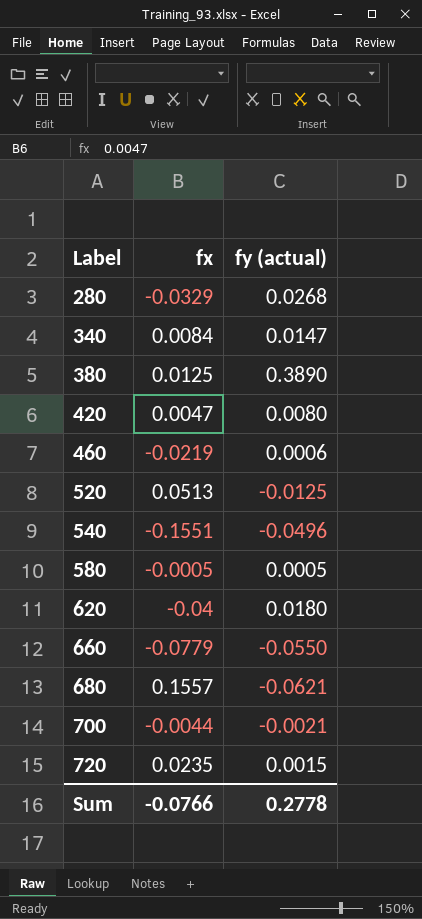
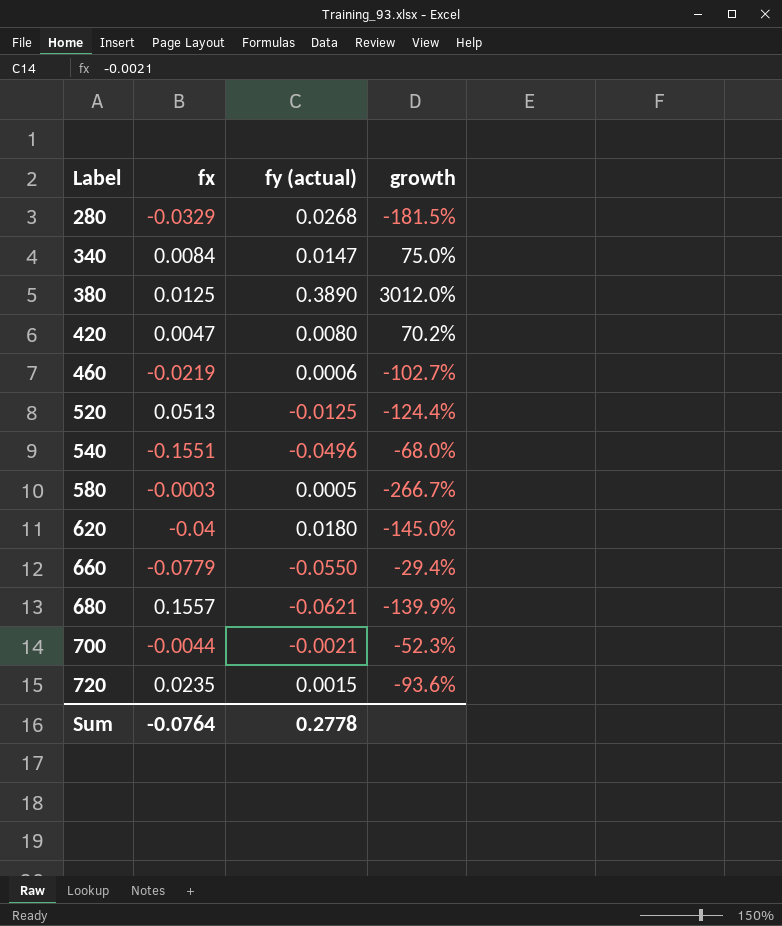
column growth | formula: none -> ([fy (actual)] - [fx]) / [fx]
580 | fx: -0.0005 -> -0.0003
Sum | fx: -0.0766 -> -0.0764

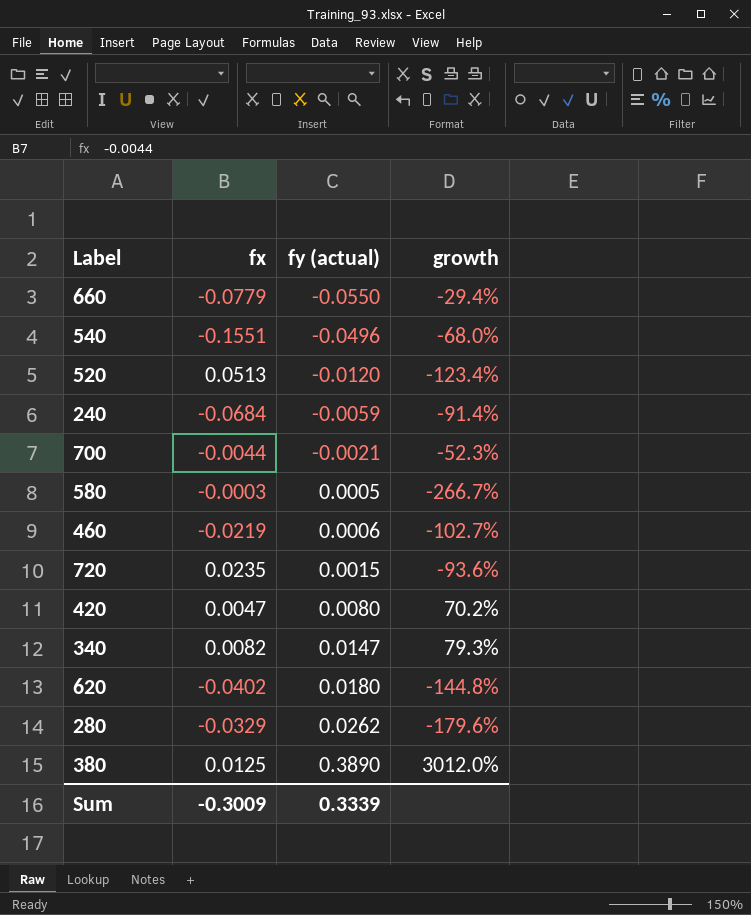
row order: Label ascending -> fy (actual) ascending
row 680: 0.1557 | -0.0621 | -139.9% -> none
520 | fy (actual): -0.0125 -> -0.0120
520 | growth: -124.4% -> -123.4%
row 240: none -> -0.0684 | -0.0059 | -91.4%
340 | fx: 0.0084 -> 0.0082
340 | growth: 75.0% -> 79.3%
620 | fx: -0.04 -> -0.0402
620 | growth: -145.0% -> -144.8%
280 | fy (actual): 0.0268 -> 0.0262
280 | growth: -181.5% -> -179.6%
Sum | fx: -0.0764 -> -0.3009
Sum | fy (actual): 0.2778 -> 0.3339

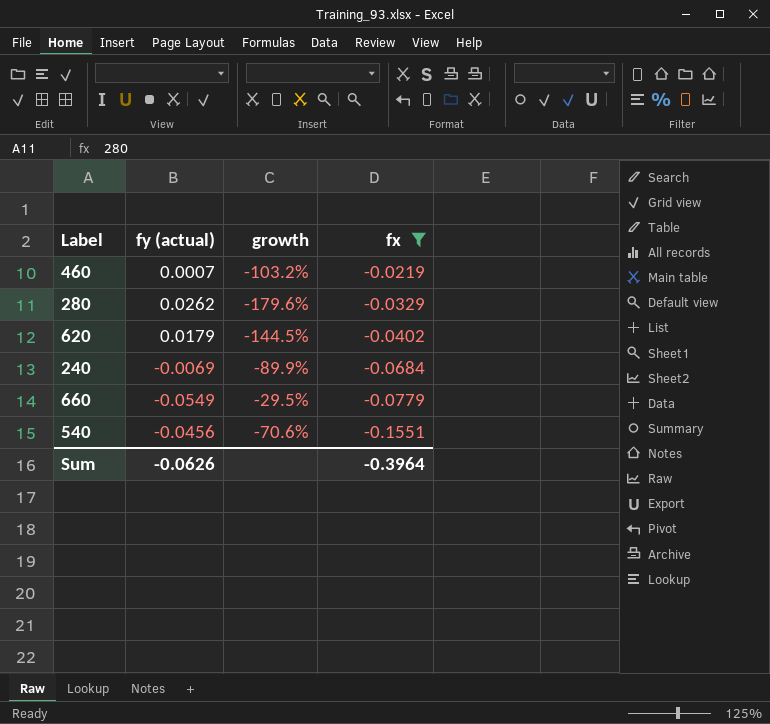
filter: none -> fx <= -0.0219
row order: fy (actual) ascending -> fx descending
column fx | position: 2 -> 4
460 | fy (actual): 0.0006 -> 0.0007
460 | growth: -102.7% -> -103.2%
620 | fy (actual): 0.0180 -> 0.0179
620 | growth: -144.8% -> -144.5%
240 | fy (actual): -0.0059 -> -0.0069
240 | growth: -91.4% -> -89.9%
660 | fy (actual): -0.0550 -> -0.0549
660 | growth: -29.4% -> -29.5%
540 | fy (actual): -0.0496 -> -0.0456
540 | growth: -68.0% -> -70.6%
Sum | fy (actual): 0.3339 -> -0.0626
Sum | fx: -0.3009 -> -0.3964

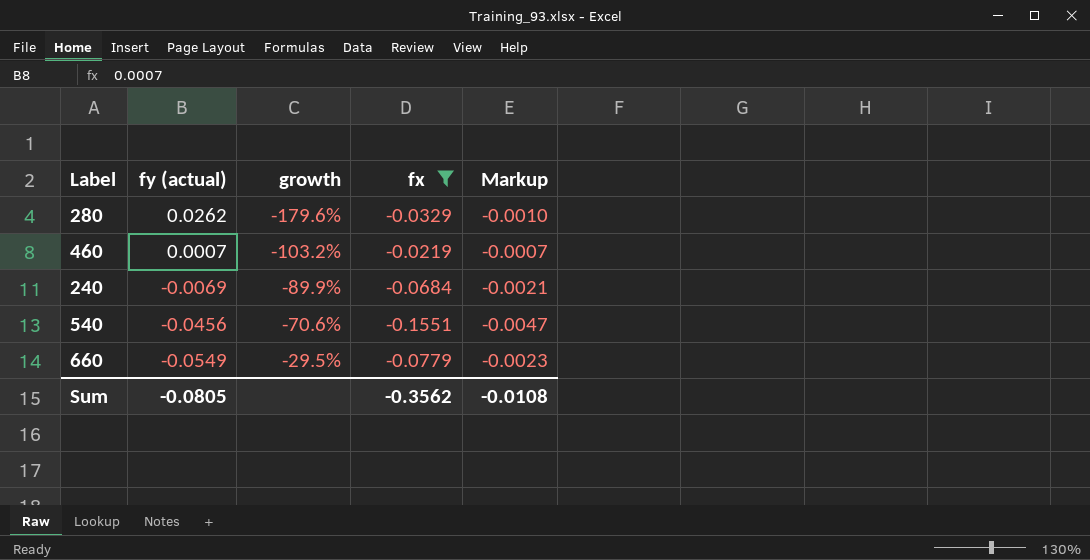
row order: fx descending -> fy (actual) descending
column Markup | formula: none -> [fx] * 0.03
row 620: 0.0179 | -144.5% | -0.0402 -> none
Sum | fy (actual): -0.0626 -> -0.0805
Sum | fx: -0.3964 -> -0.3562

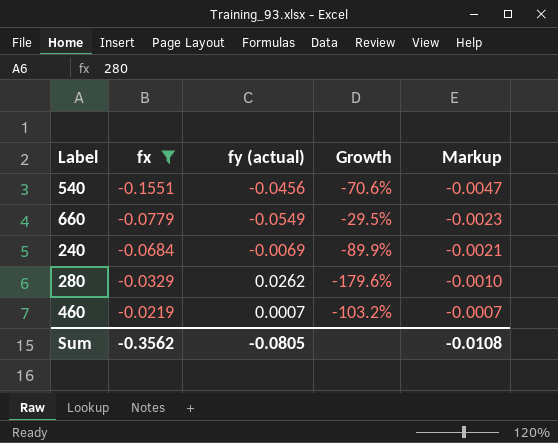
row order: fy (actual) descending -> fx ascending
column fx | position: 4 -> 2
column name: growth -> Growth

